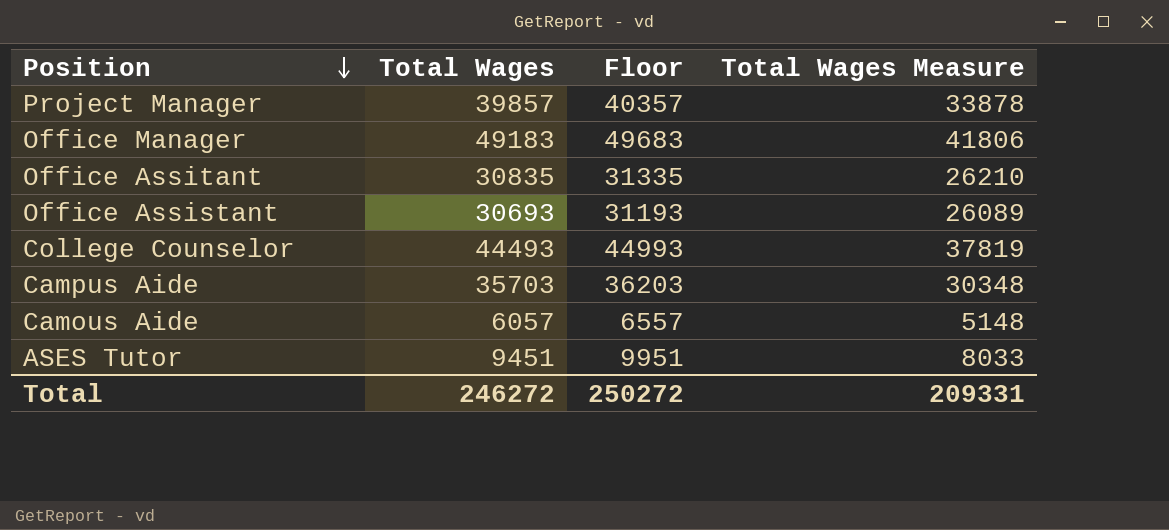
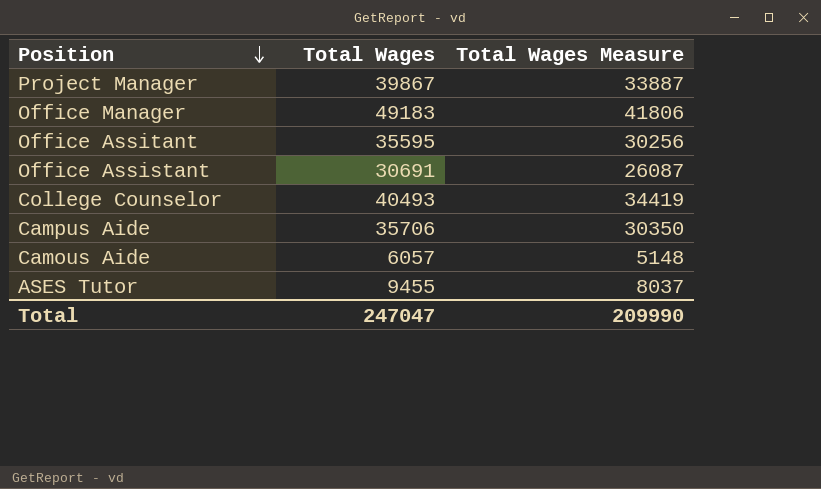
column Floor | formula: [Total Wages] + 500 -> none
Project Manager | Total Wages: 39857 -> 39867
Project Manager | Total Wages Measure: 33878 -> 33887
Office Assitant | Total Wages: 30835 -> 35595
Office Assitant | Total Wages Measure: 26210 -> 30256
Office Assistant | Total Wages: 30693 -> 30691
Office Assistant | Total Wages Measure: 26089 -> 26087
College Counselor | Total Wages: 44493 -> 40493
College Counselor | Total Wages Measure: 37819 -> 34419
Campus Aide | Total Wages: 35703 -> 35706
Campus Aide | Total Wages Measure: 30348 -> 30350
ASES Tutor | Total Wages: 9451 -> 9455
ASES Tutor | Total Wages Measure: 8033 -> 8037
Total | Total Wages: 246272 -> 247047
Total | Total Wages Measure: 209331 -> 209990

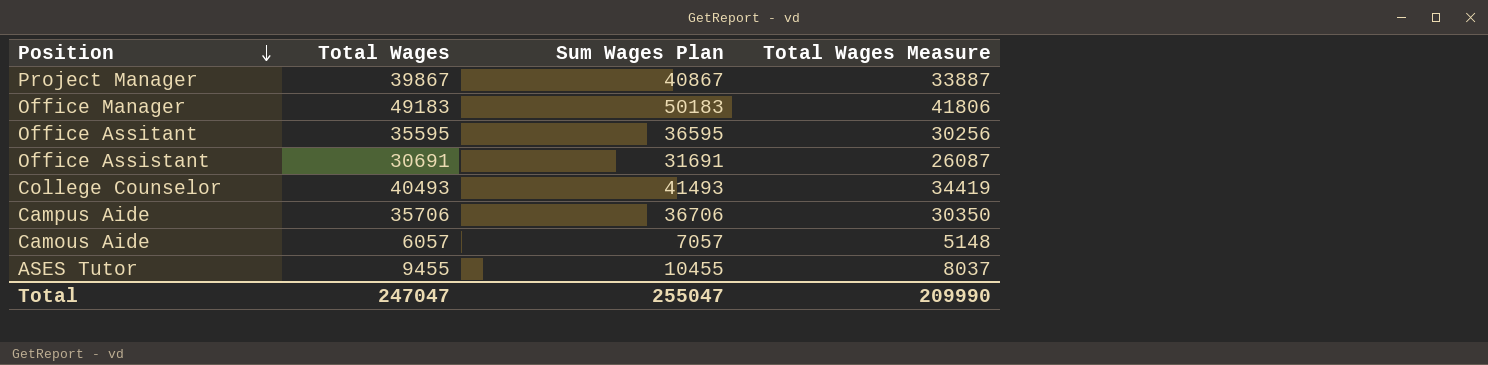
column Sum Wages Plan | formula: none -> [Total Wages] + 1000

